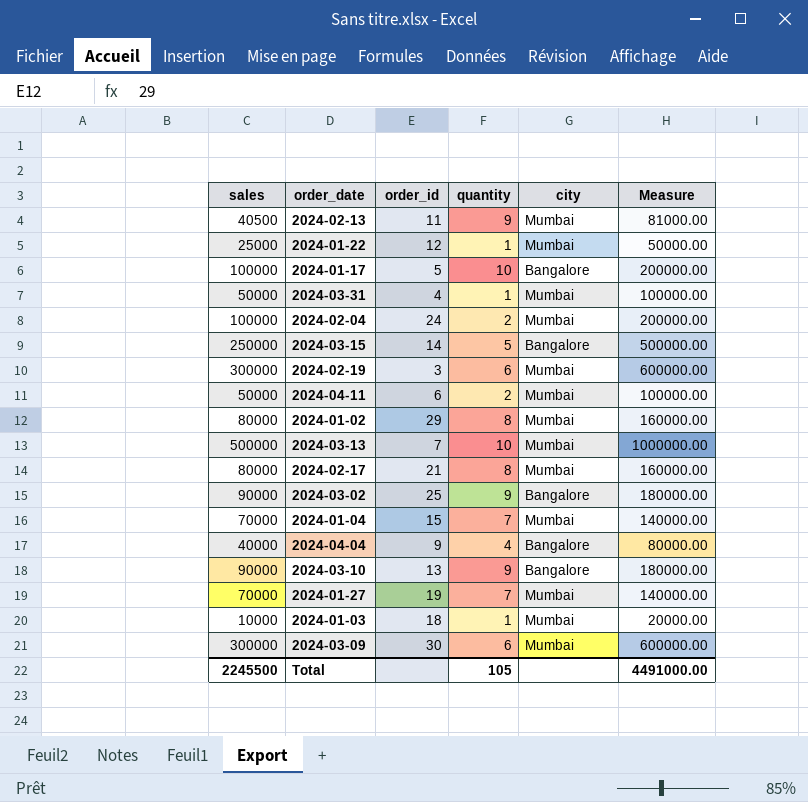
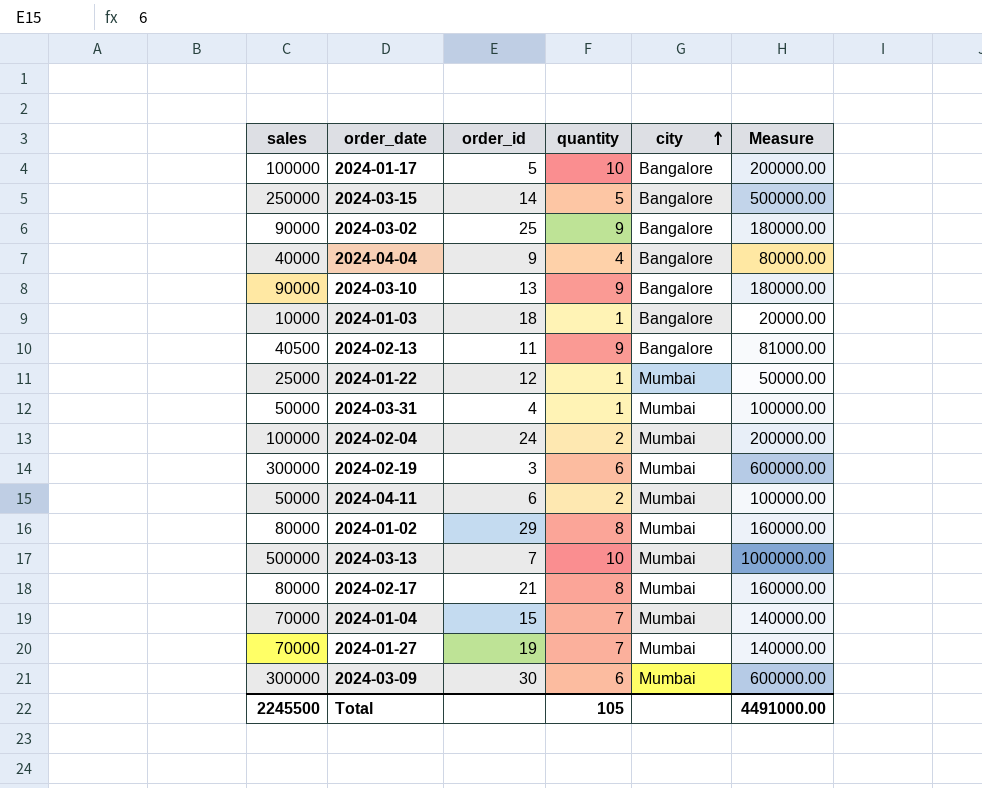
row order: none -> city ascending
2024-01-03 | city: Mumbai -> Bangalore
2024-02-13 | city: Mumbai -> Bangalore

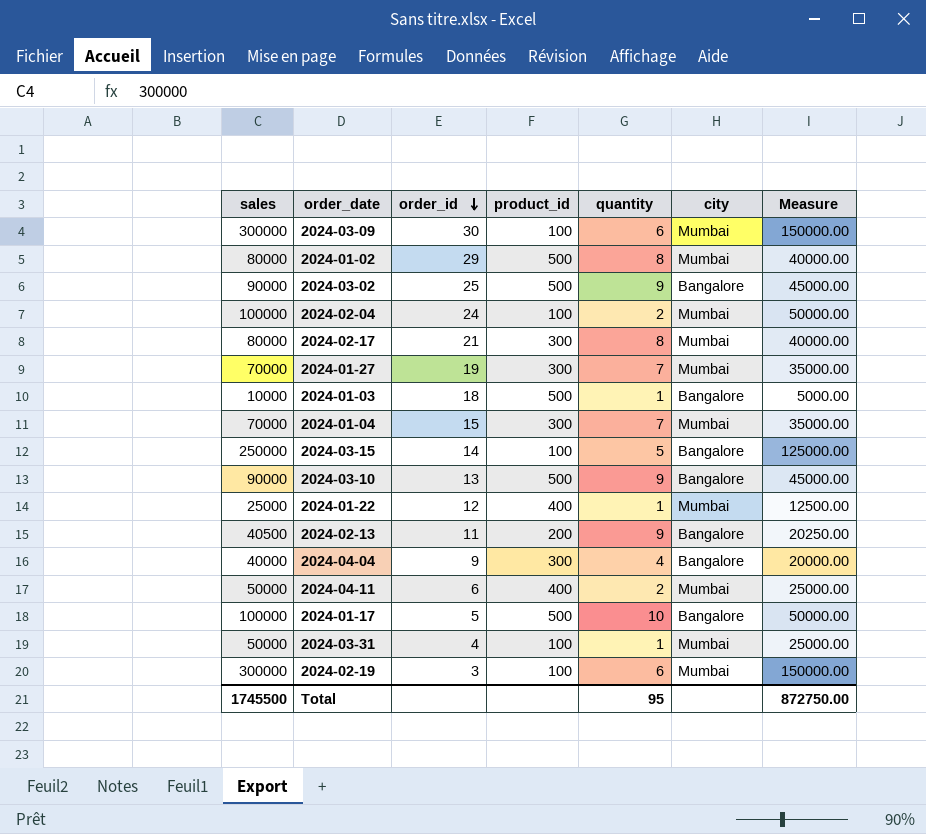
row order: city ascending -> order_id descending
column product_id | position: none -> 4
column Measure | formula: [sales] * 2 -> [sales] * 0.5
row 2024-03-13: 500000 | 7 | 10 | Mumbai | 1000000.00 -> none
Total | sales: 2245500 -> 1745500
Total | quantity: 105 -> 95
Total | Measure: 4491000.00 -> 872750.00

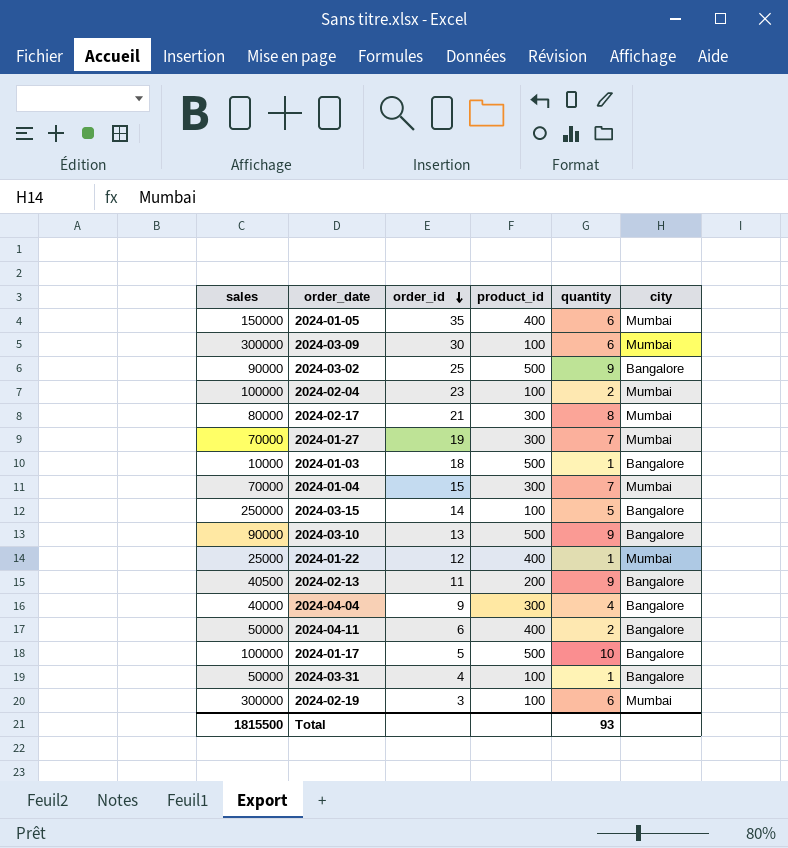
column Measure | formula: [sales] * 0.5 -> none
row 2024-01-02: 80000 | 29 | 500 | 8 | Mumbai | 40000.00 -> none
row 2024-01-05: none -> 150000 | 35 | 400 | 6 | Mumbai
2024-02-04 | order_id: 24 -> 23
2024-04-11 | city: Mumbai -> Bangalore
2024-03-31 | city: Mumbai -> Bangalore
Total | sales: 1745500 -> 1815500
Total | quantity: 95 -> 93

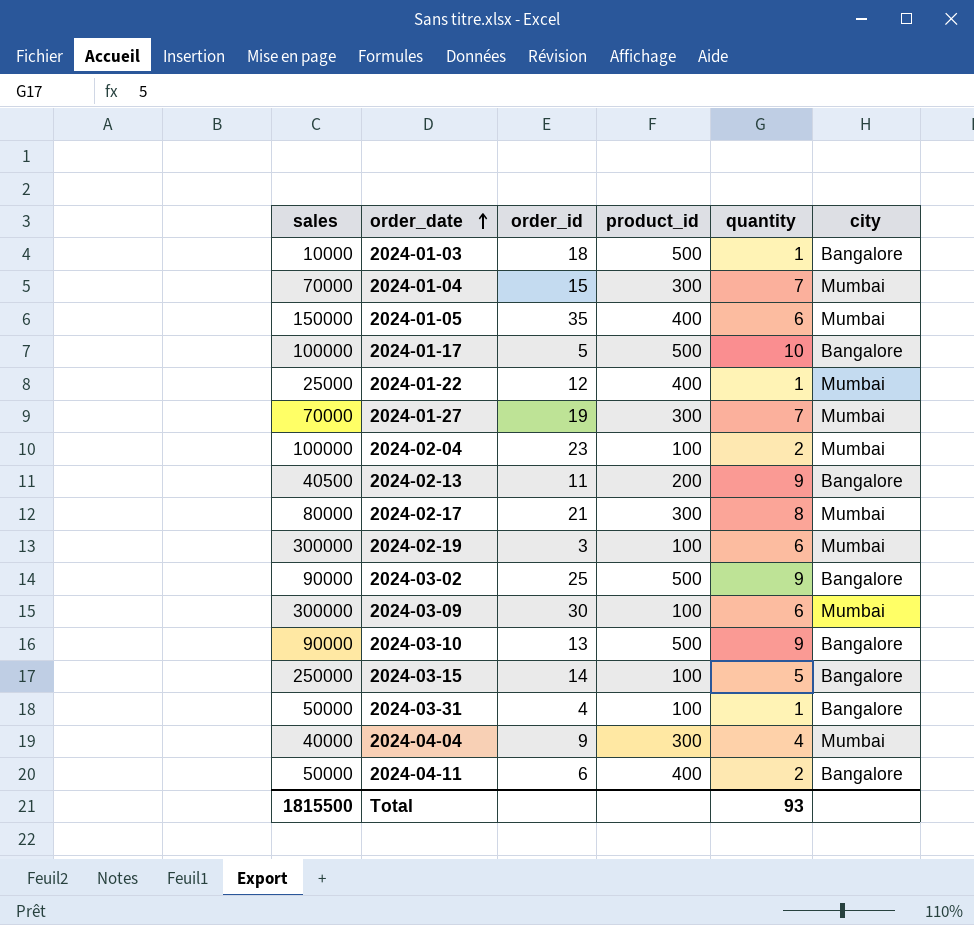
row order: order_id descending -> order_date ascending
2024-04-04 | city: Bangalore -> Mumbai

